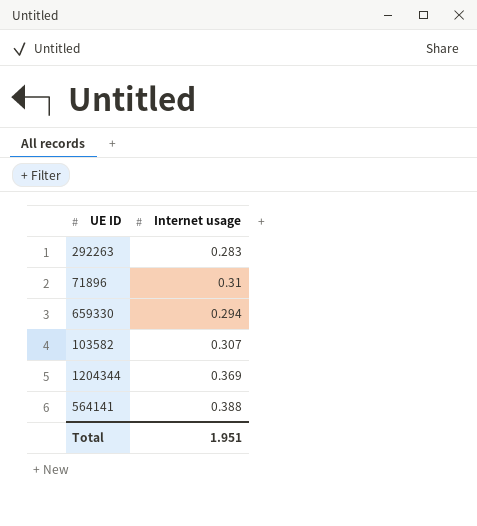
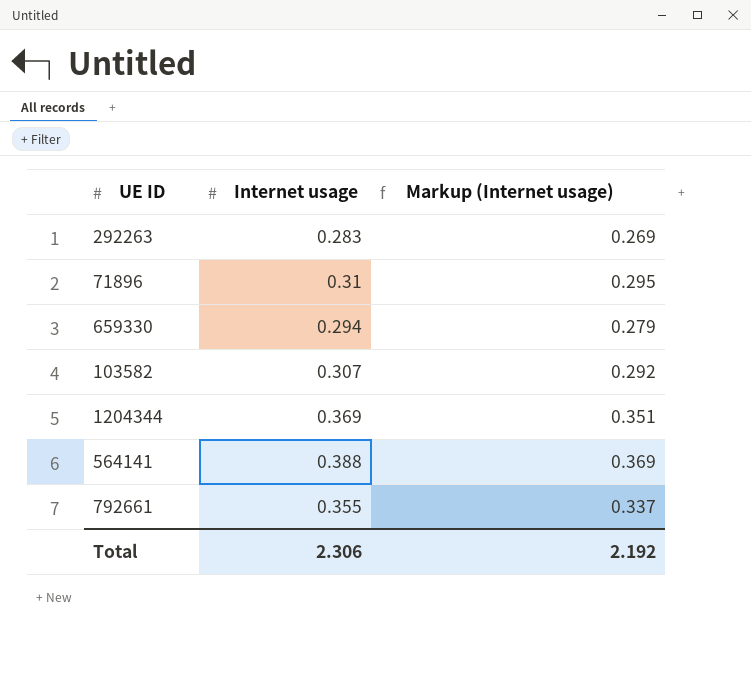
column Markup (Internet usage) | formula: none -> [Internet usage] * 0.95
row 792661: none -> 0.355 | 0.337
Total | Internet usage: 1.951 -> 2.306

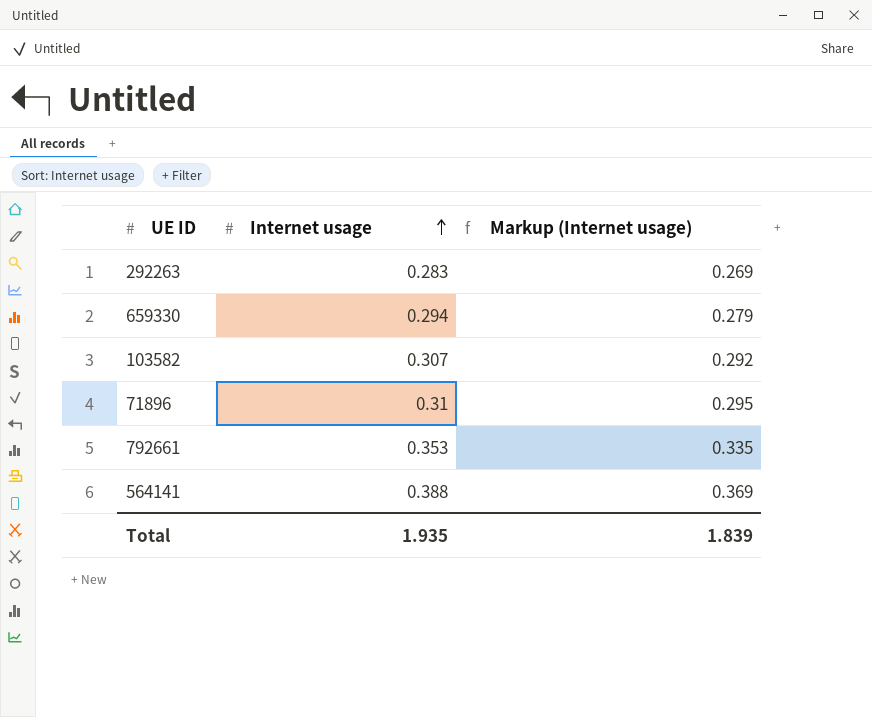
row order: none -> Internet usage ascending
row 1204344: 0.369 | 0.351 -> none
792661 | Internet usage: 0.355 -> 0.353
792661 | Markup (Internet usage): 0.337 -> 0.335
Total | Internet usage: 2.306 -> 1.935
Total | Markup (Internet usage): 2.192 -> 1.839

